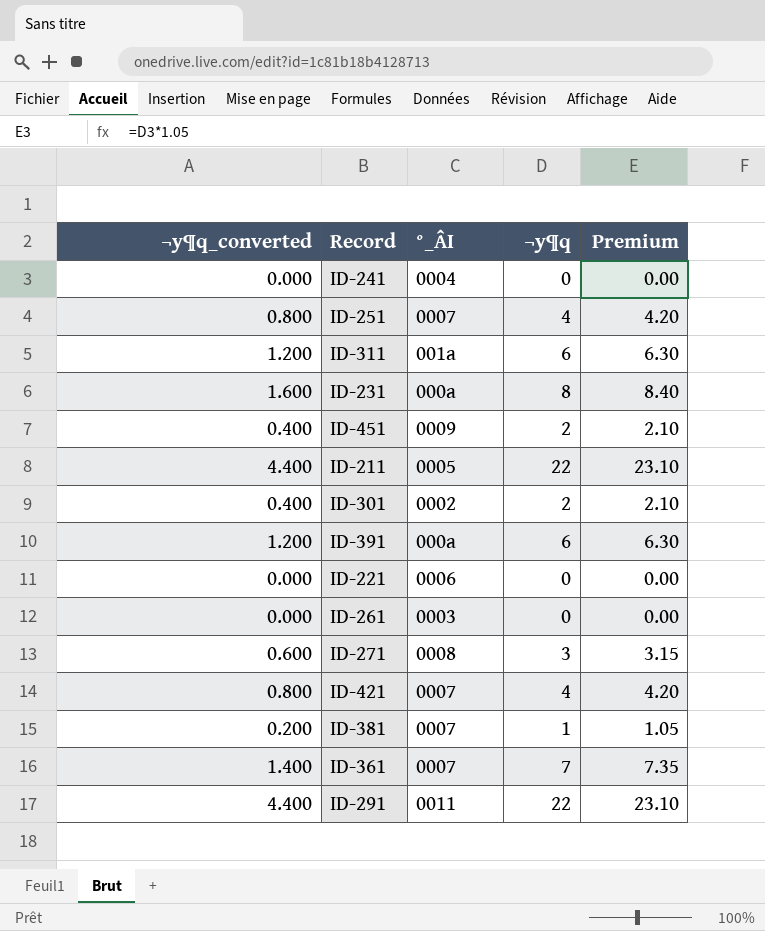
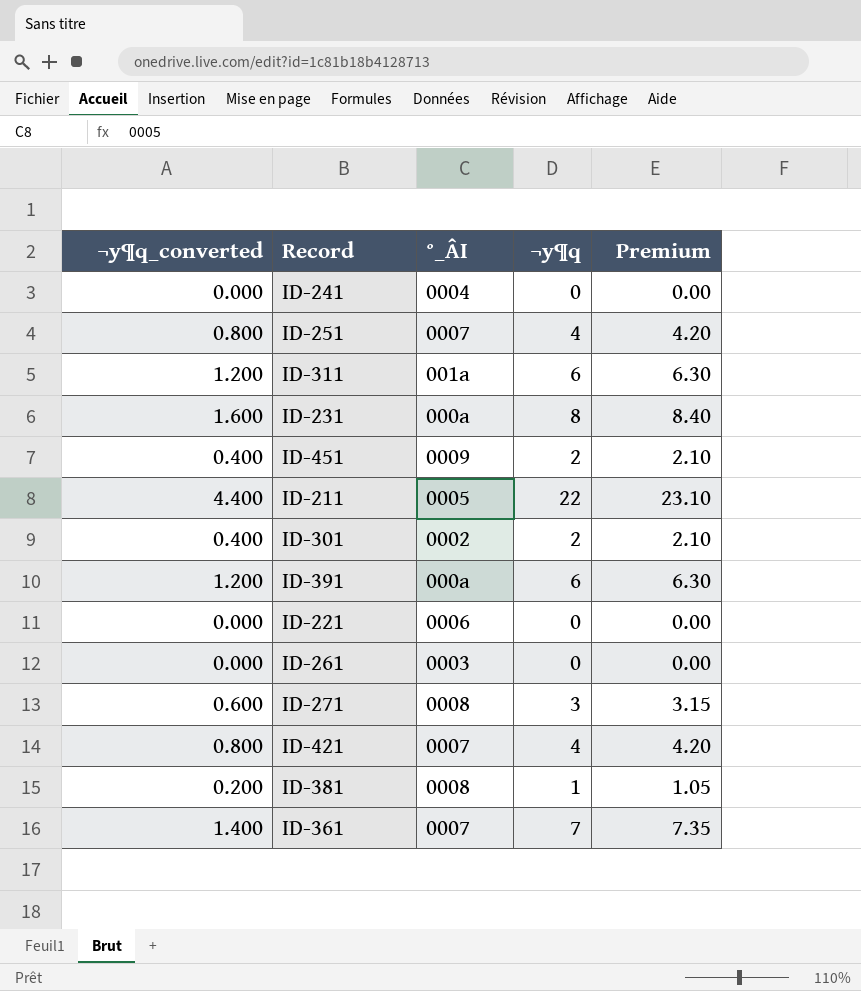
row ID-291: 4.400 | 0011 | 22 | 23.10 -> none
ID-381 | °_ÂI: 0007 -> 0008

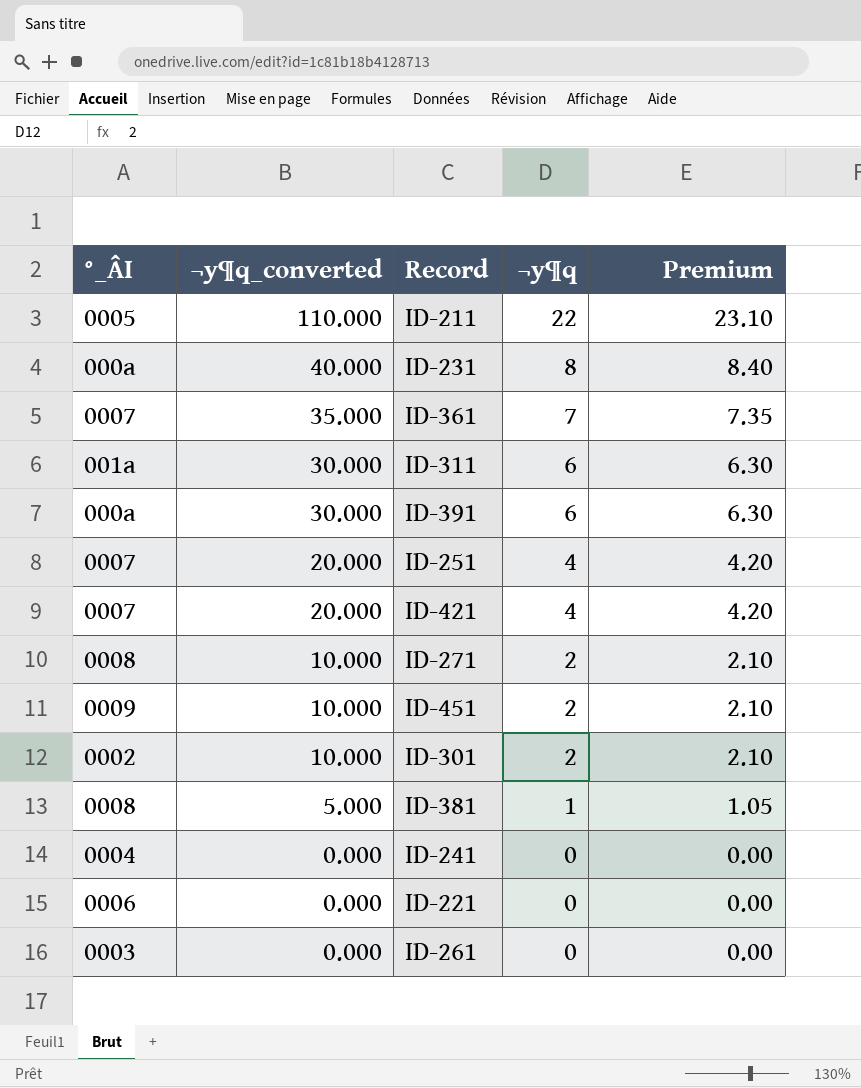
row order: none -> ¬y¶q_converted descending
column °_ÂI | position: 3 -> 1
column ¬y¶q_converted | formula: [¬y¶q] * 0.2 -> [¬y¶q] * 5
ID-271 | ¬y¶q: 3 -> 2
ID-271 | Premium: 3.15 -> 2.10

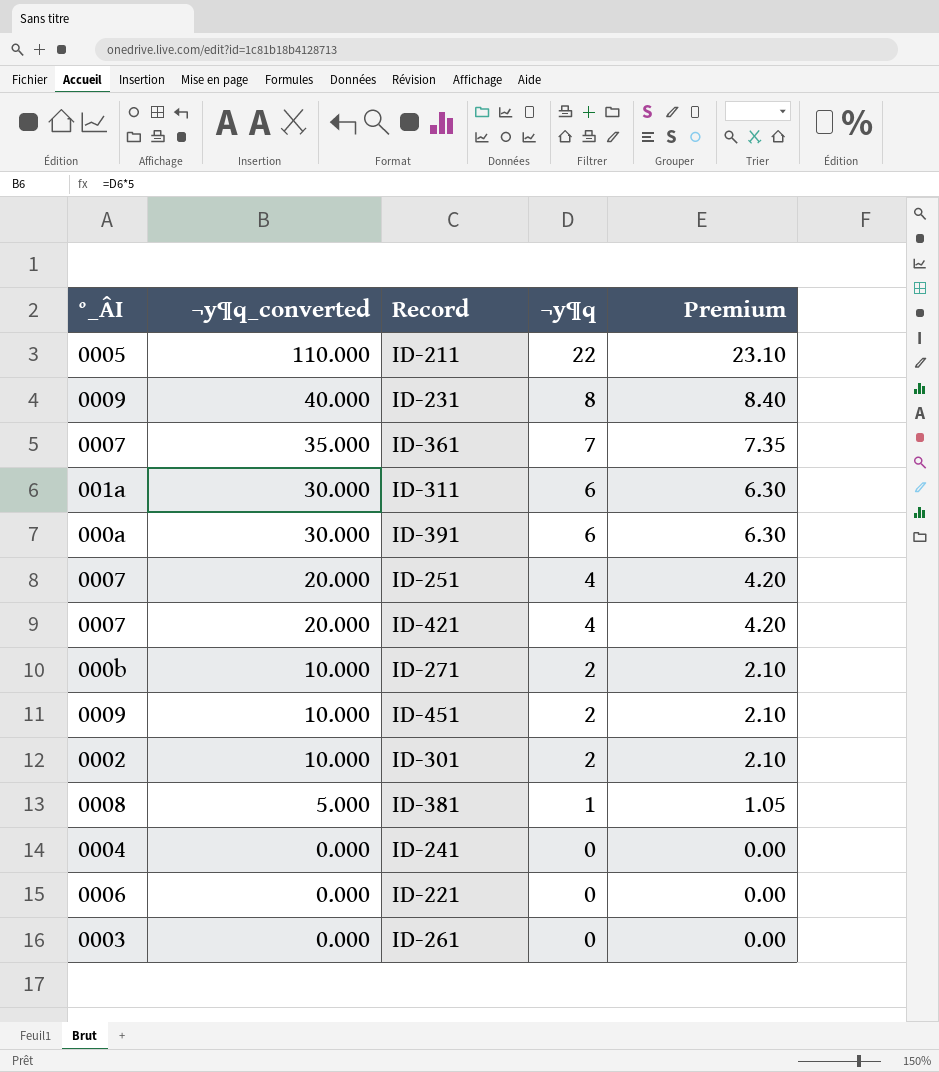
ID-231 | °_ÂI: 000a -> 0009
ID-271 | °_ÂI: 0008 -> 000b

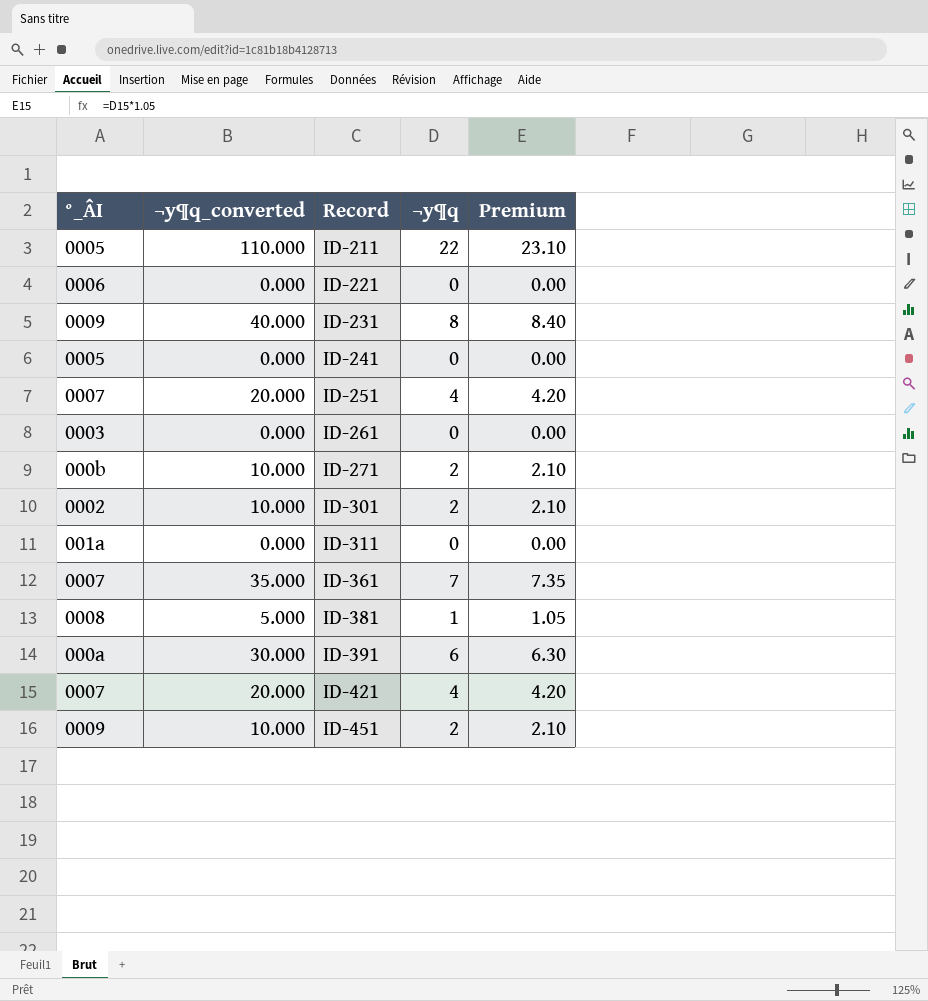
row order: ¬y¶q_converted descending -> Record ascending
ID-241 | °_ÂI: 0004 -> 0005
ID-311 | ¬y¶q_converted: 30.000 -> 0.000
ID-311 | ¬y¶q: 6 -> 0
ID-311 | Premium: 6.30 -> 0.00

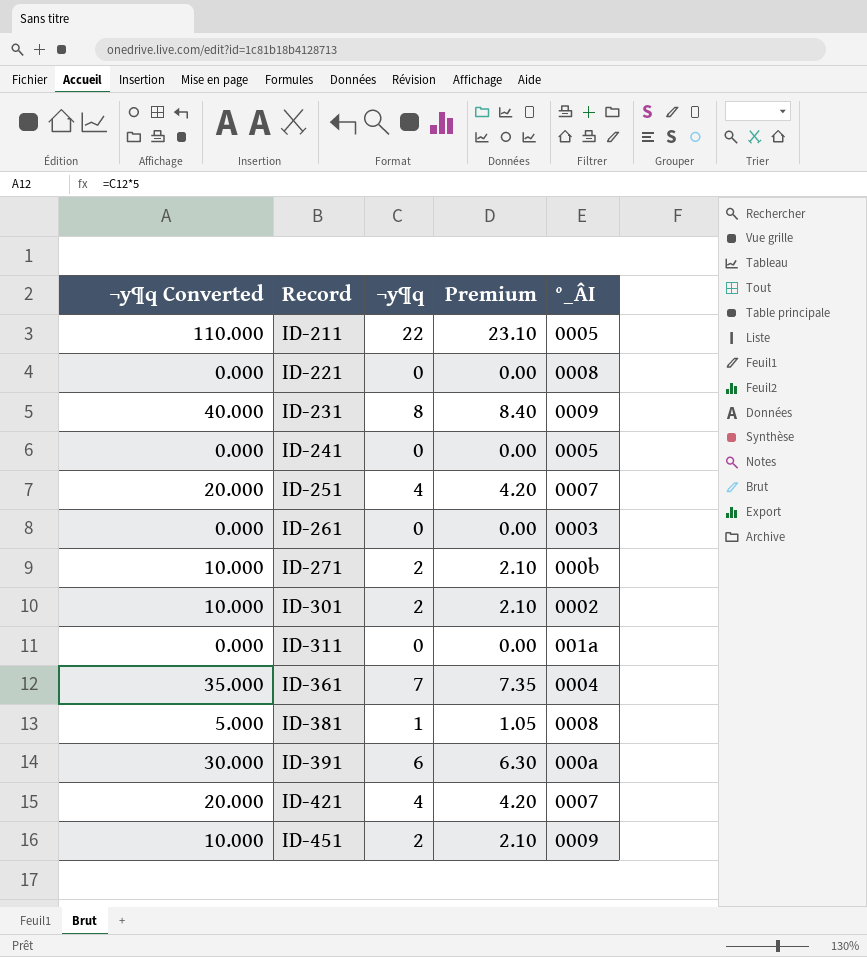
column name: ¬y¶q_converted -> ¬y¶q Converted
column °_ÂI | position: 1 -> 5
ID-221 | °_ÂI: 0006 -> 0008
ID-361 | °_ÂI: 0007 -> 0004

